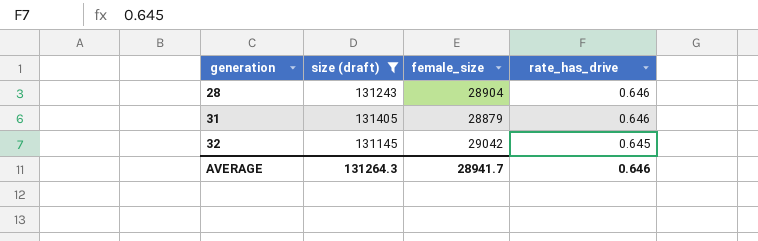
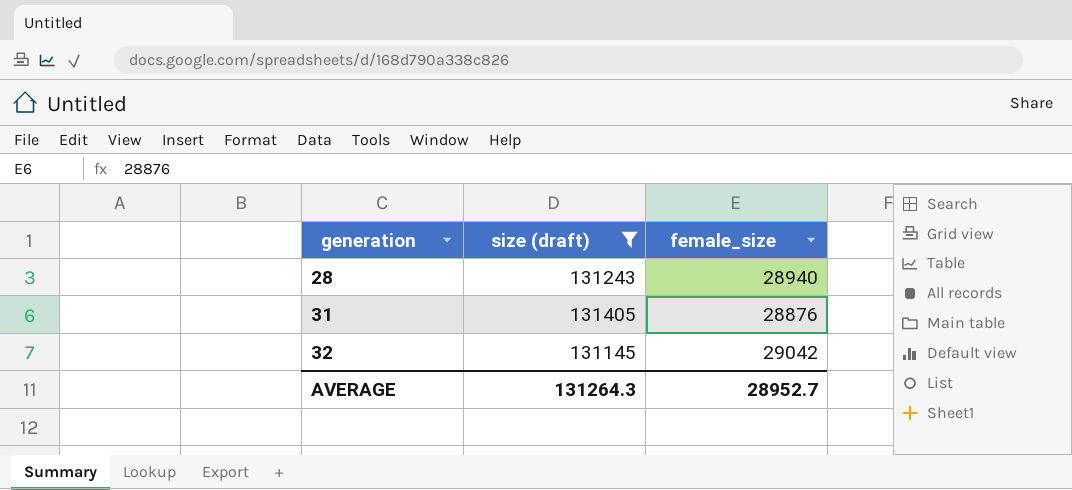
column rate_has_drive | position: 4 -> none
28 | female_size: 28904 -> 28940
31 | female_size: 28879 -> 28876
AVERAGE | female_size: 28941.7 -> 28952.7

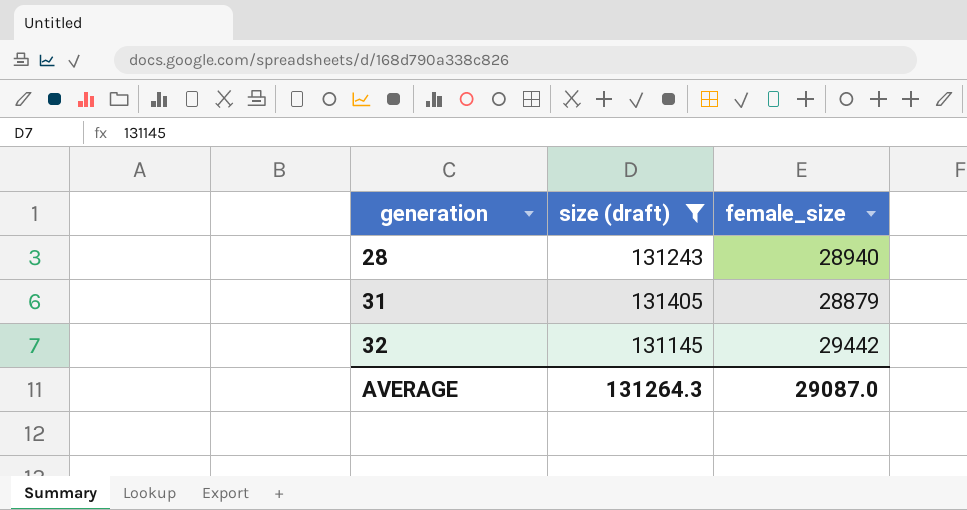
31 | female_size: 28876 -> 28879
32 | female_size: 29042 -> 29442
AVERAGE | female_size: 28952.7 -> 29087.0

